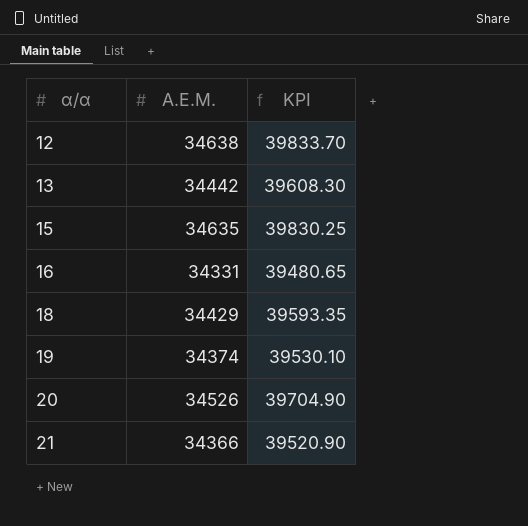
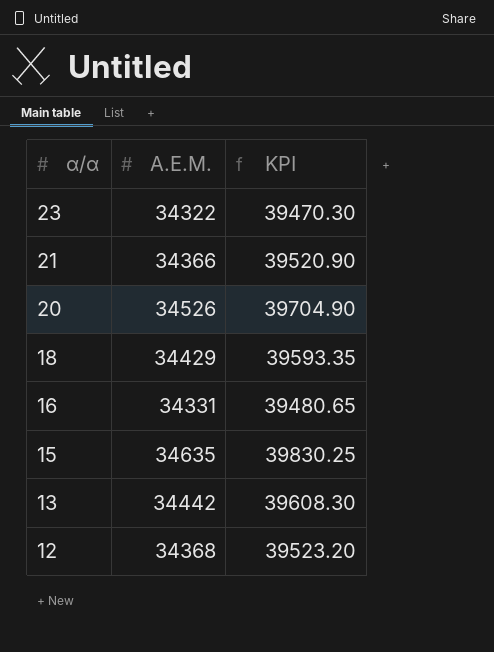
row order: α/α ascending -> α/α descending
row 19: 34374 | 39530.10 -> none
row 23: none -> 34322 | 39470.30
12 | Α.Ε.Μ.: 34638 -> 34368
12 | KPI: 39833.70 -> 39523.20

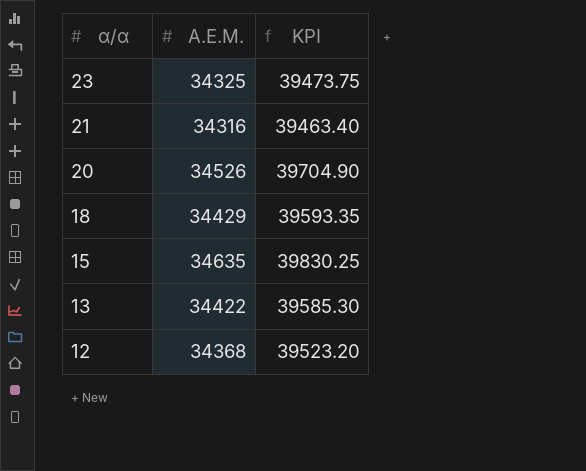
row 16: 34331 | 39480.65 -> none
23 | Α.Ε.Μ.: 34322 -> 34325
23 | KPI: 39470.30 -> 39473.75
21 | Α.Ε.Μ.: 34366 -> 34316
21 | KPI: 39520.90 -> 39463.40
13 | Α.Ε.Μ.: 34442 -> 34422
13 | KPI: 39608.30 -> 39585.30

